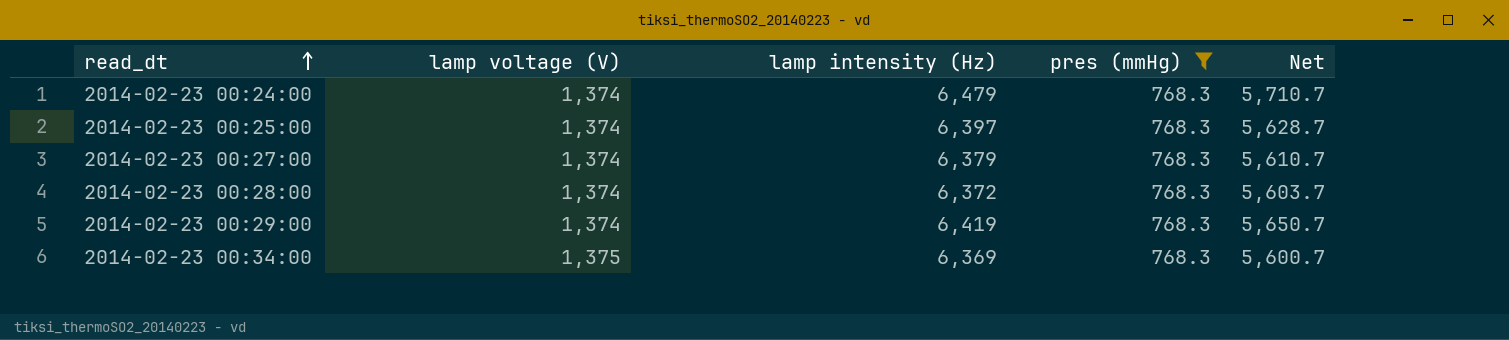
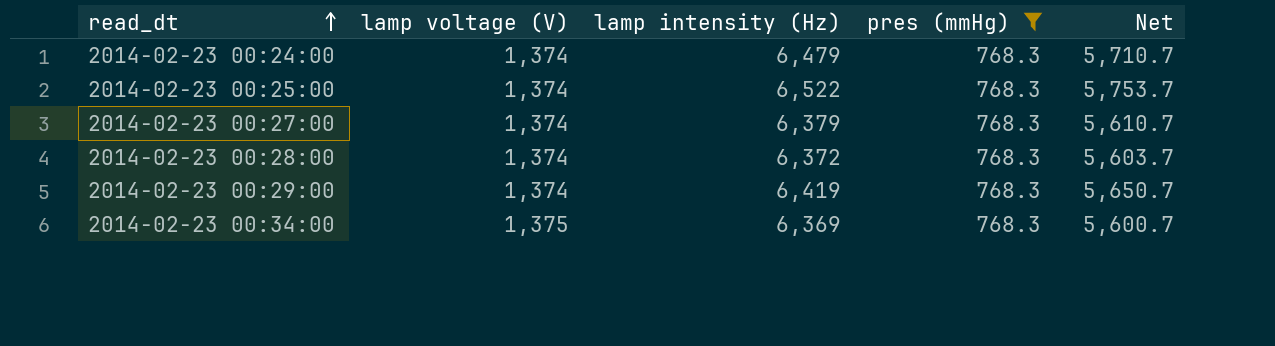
2014-02-23 00:25:00 | lamp intensity (Hz): 6,397 -> 6,522
2014-02-23 00:25:00 | Net: 5,628.7 -> 5,753.7

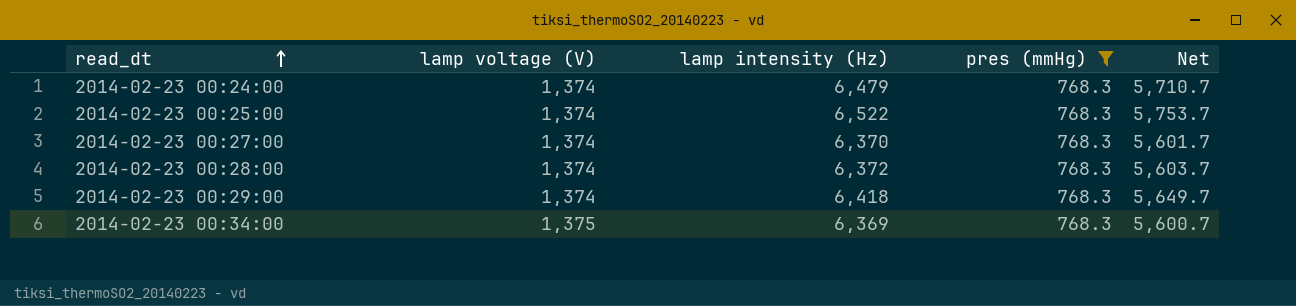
2014-02-23 00:27:00 | lamp intensity (Hz): 6,379 -> 6,370
2014-02-23 00:27:00 | Net: 5,610.7 -> 5,601.7
2014-02-23 00:29:00 | lamp intensity (Hz): 6,419 -> 6,418
2014-02-23 00:29:00 | Net: 5,650.7 -> 5,649.7

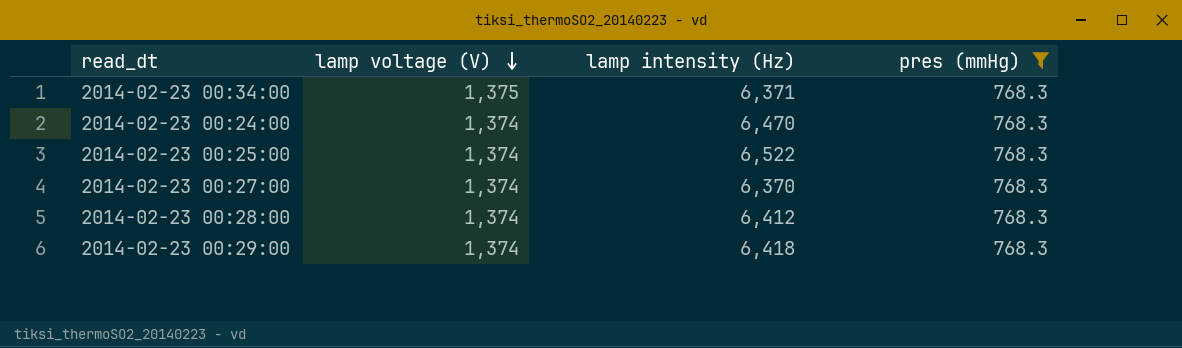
row order: read_dt ascending -> lamp voltage (V) descending
column Net | formula: [lamp intensity (Hz)] - [pres (mmHg)] -> none
2014-02-23 00:34:00 | lamp intensity (Hz): 6,369 -> 6,371
2014-02-23 00:24:00 | lamp intensity (Hz): 6,479 -> 6,470
2014-02-23 00:28:00 | lamp intensity (Hz): 6,372 -> 6,412

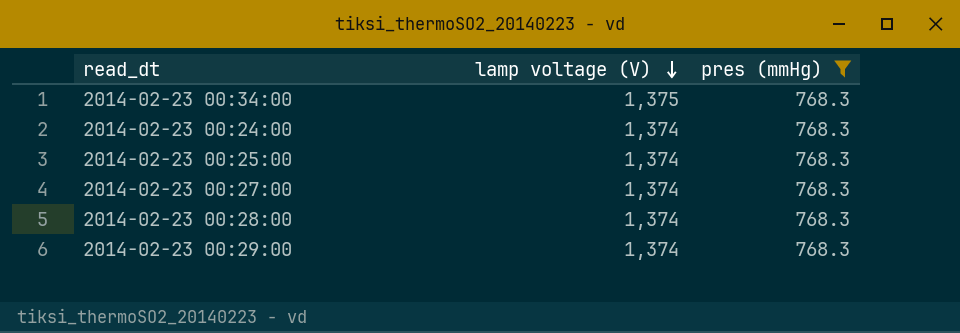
column lamp intensity (Hz) | position: 3 -> none

